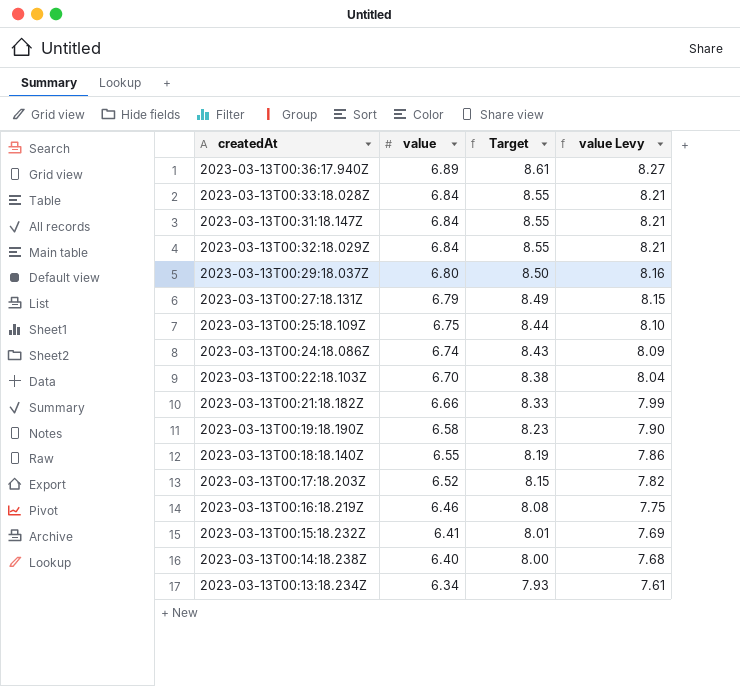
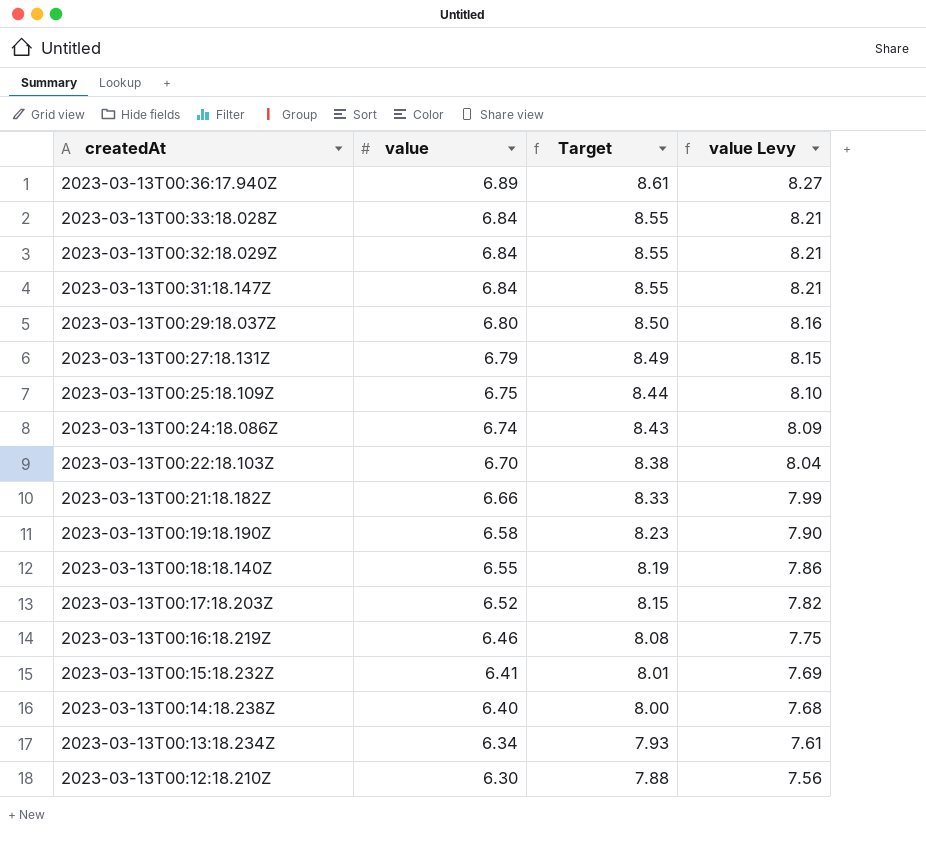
row order: value descending -> createdAt descending
row 2023-03-13T00:12:18.210Z: none -> 6.30 | 7.88 | 7.56

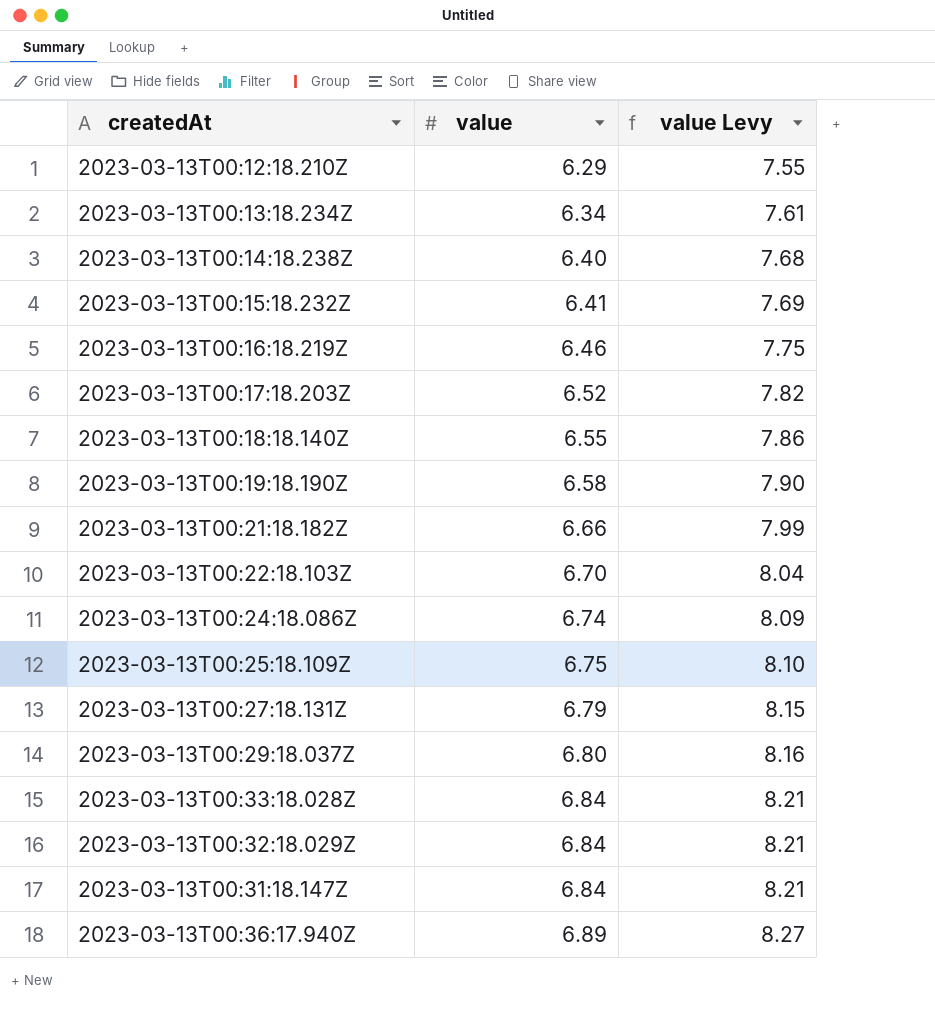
row order: createdAt descending -> value ascending
column Target | formula: [value] * 1.25 -> none
2023-03-13T00:12:18.210Z | value: 6.30 -> 6.29
2023-03-13T00:12:18.210Z | value Levy: 7.56 -> 7.55

